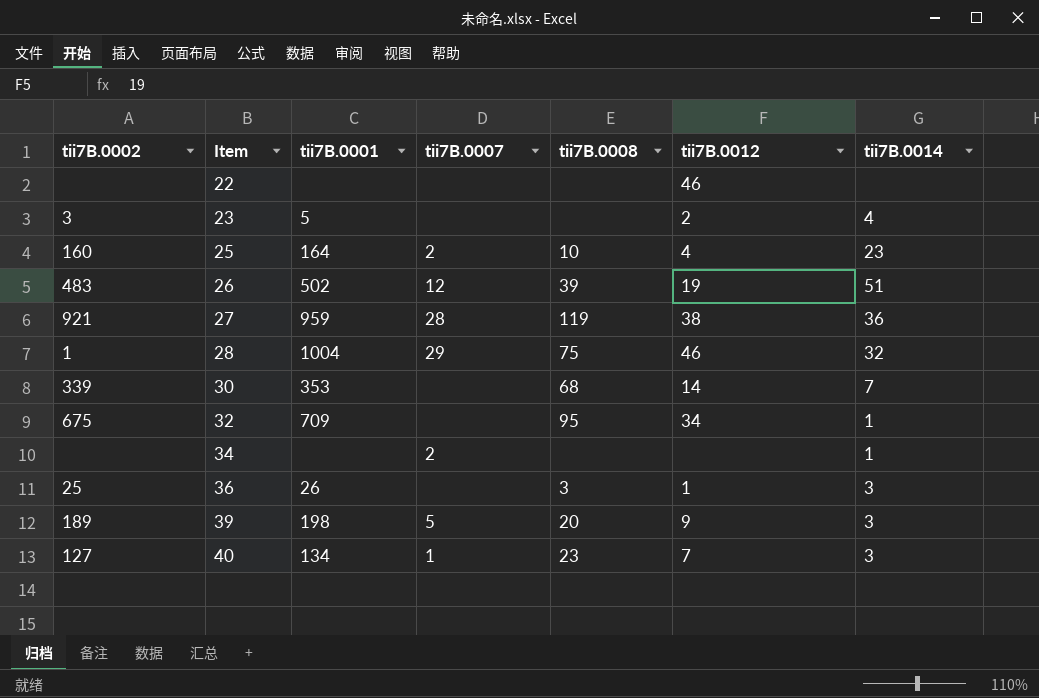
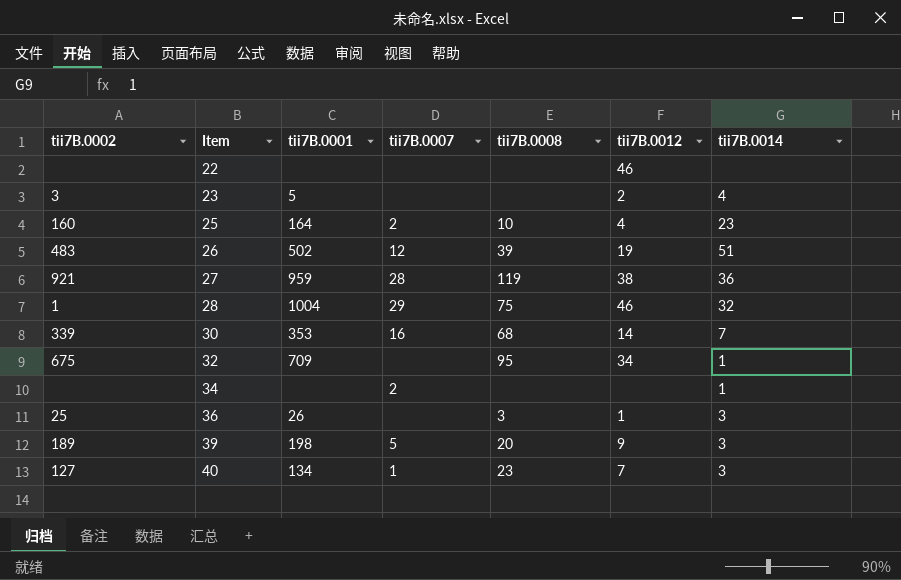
30 | tii7B.0007: none -> 16

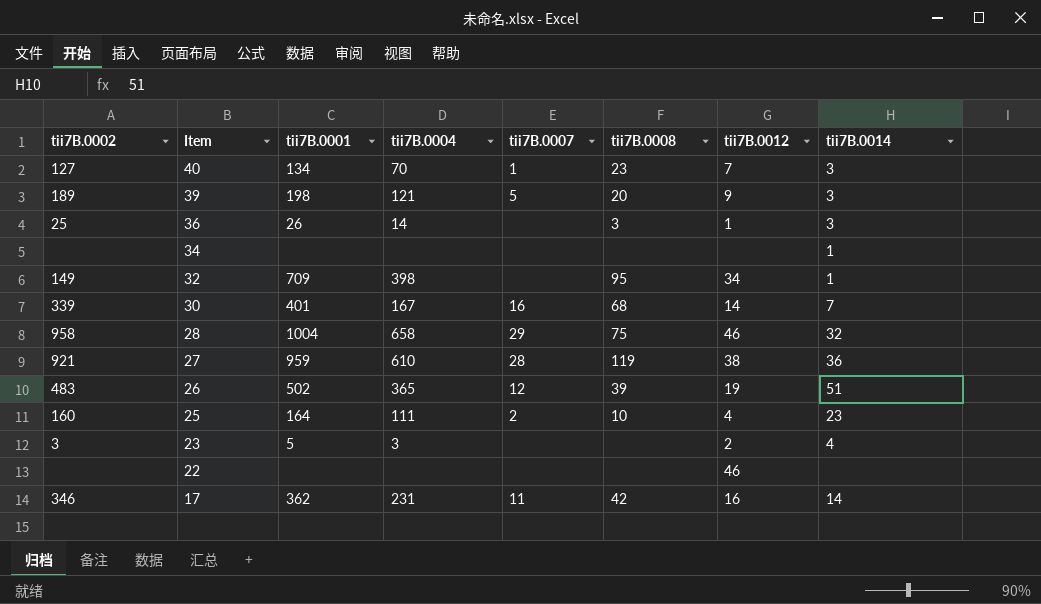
row order: Item ascending -> Item descending
column tii7B.0004 | position: none -> 4
34 | tii7B.0007: 2 -> none
32 | tii7B.0002: 675 -> 149
30 | tii7B.0001: 353 -> 401
28 | tii7B.0002: 1 -> 958
row 17: none -> 346 | 362 | 231 | 11 | 42 | 16 | 14

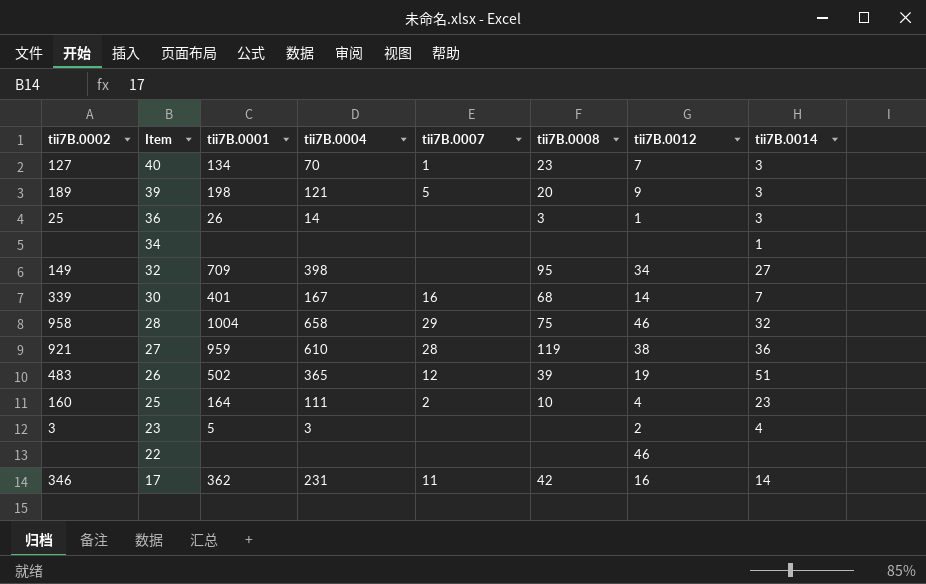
32 | tii7B.0014: 1 -> 27

